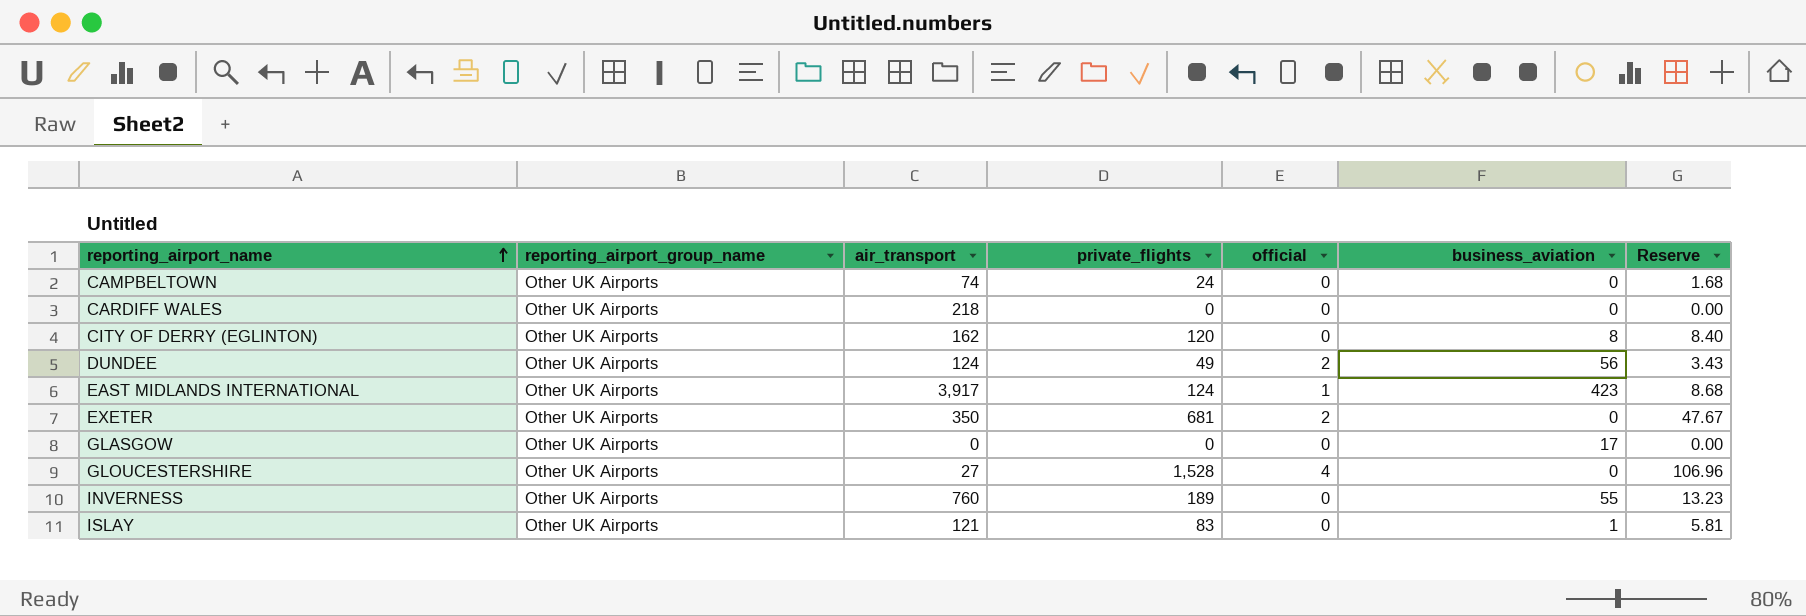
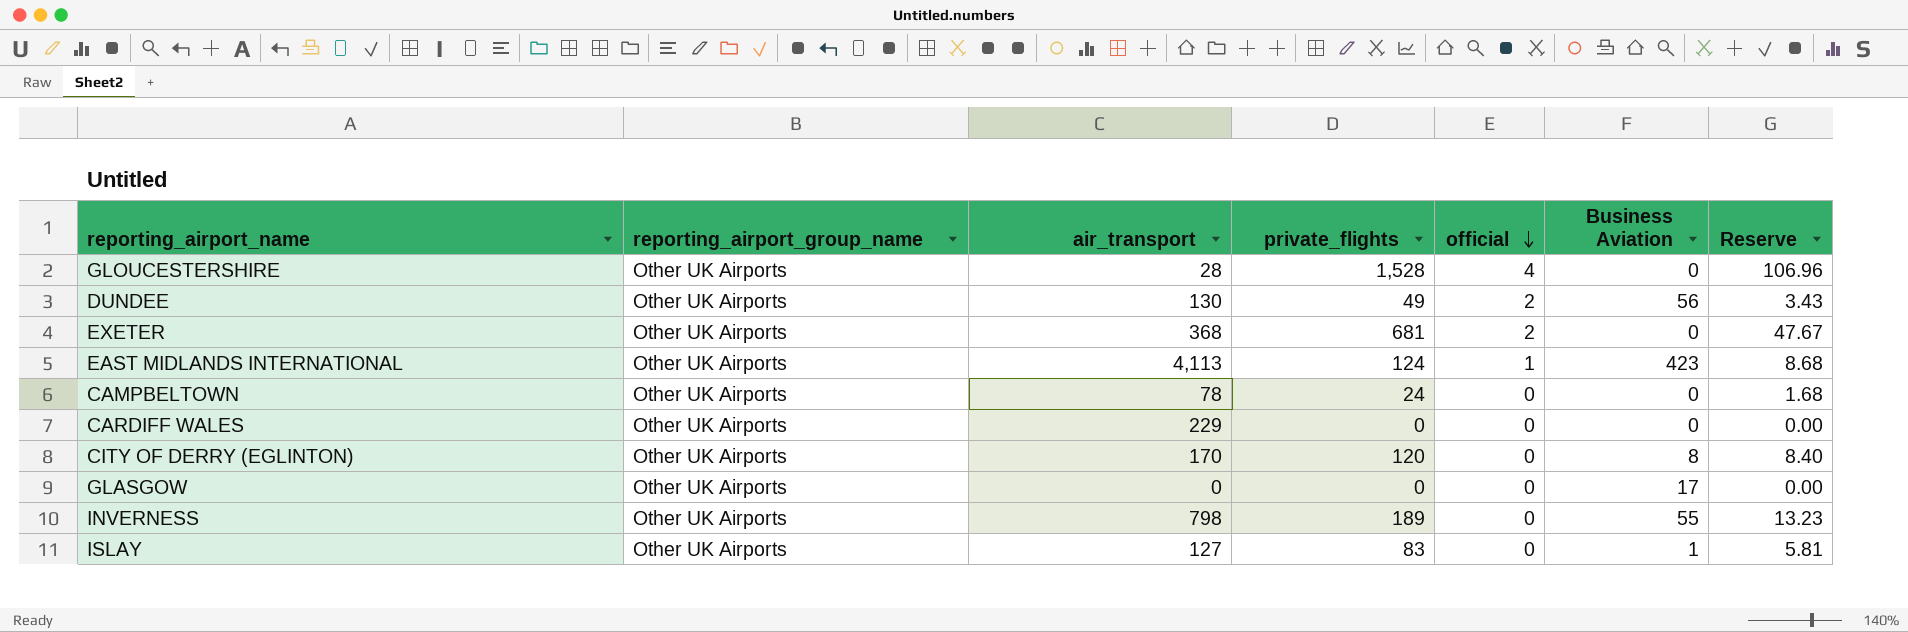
row order: reporting_airport_name ascending -> official descending
column name: business_aviation -> Business Aviation
GLOUCESTERSHIRE | air_transport: 27 -> 28
DUNDEE | air_transport: 124 -> 130
EXETER | air_transport: 350 -> 368
EAST MIDLANDS INTERNATIONAL | air_transport: 3,917 -> 4,113
CAMPBELTOWN | air_transport: 74 -> 78
CARDIFF WALES | air_transport: 218 -> 229
CITY OF DERRY (EGLINTON) | air_transport: 162 -> 170
INVERNESS | air_transport: 760 -> 798
ISLAY | air_transport: 121 -> 127

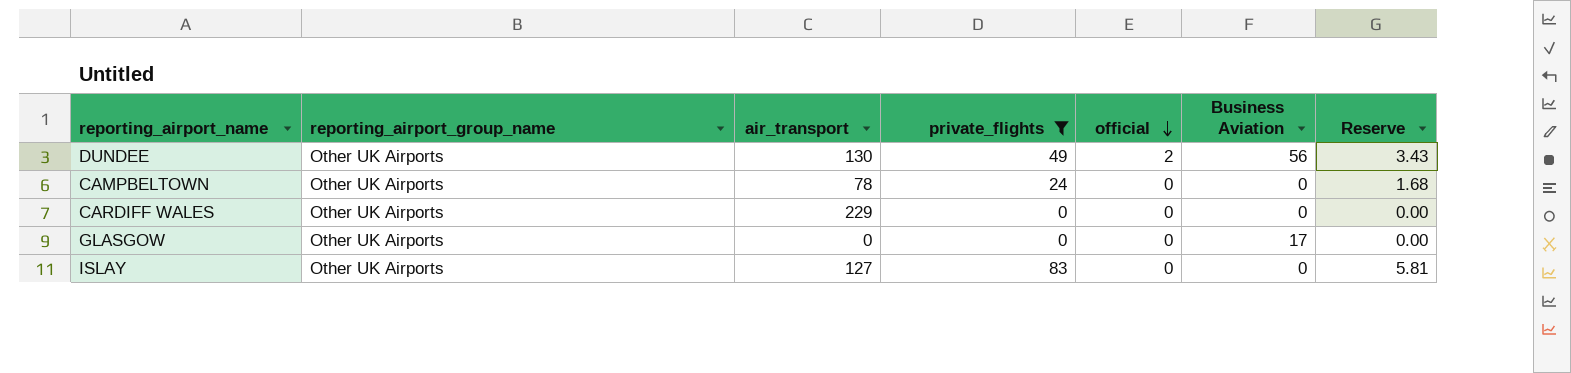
filter: none -> private_flights <= 83
ISLAY | Business Aviation: 1 -> 0

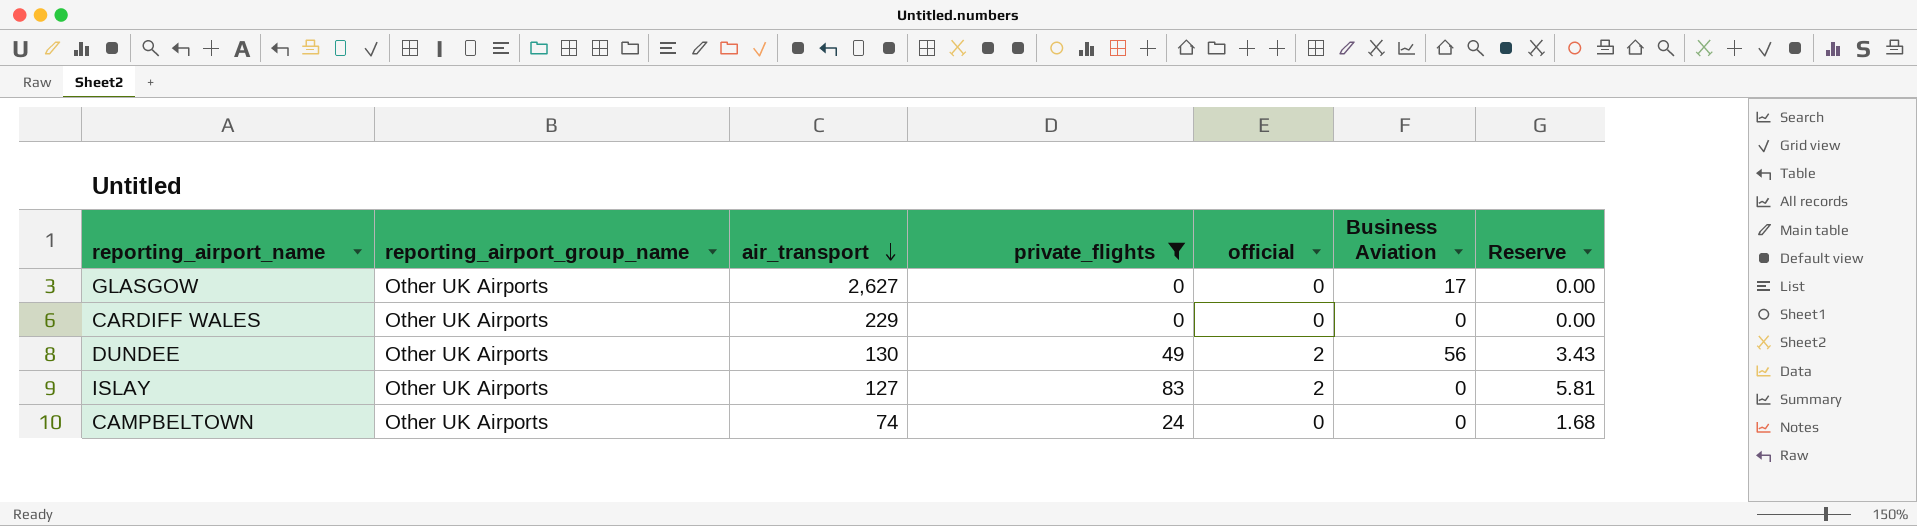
row order: official descending -> air_transport descending
GLASGOW | air_transport: 0 -> 2,627
ISLAY | official: 0 -> 2
CAMPBELTOWN | air_transport: 78 -> 74

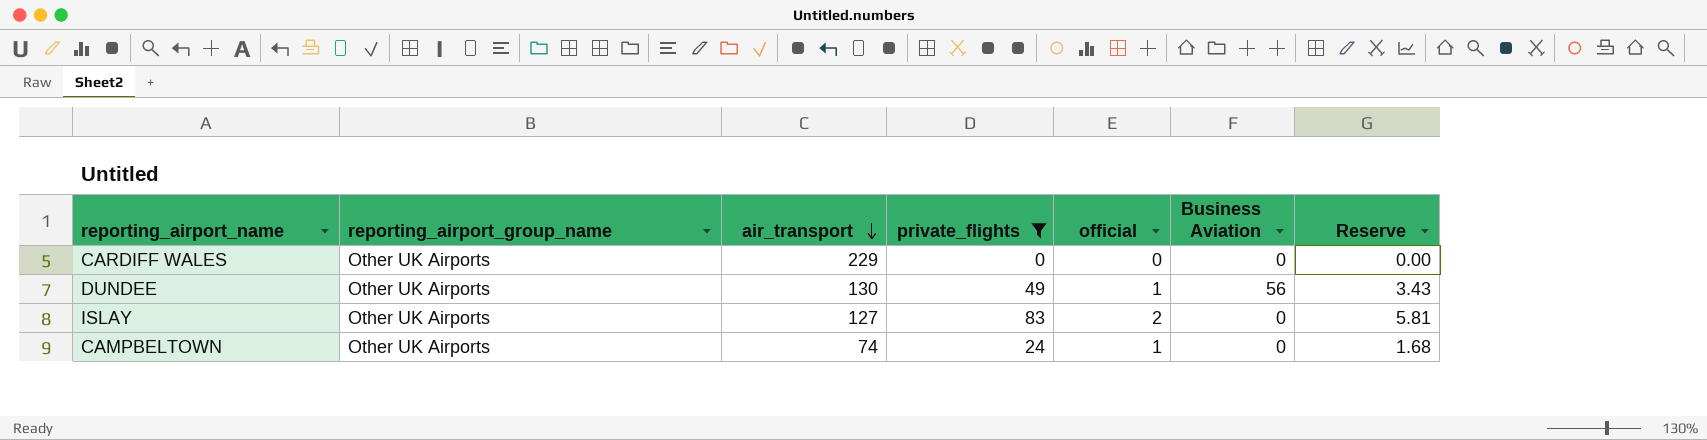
row GLASGOW: Other UK Airports | 2,627 | 0 | 0 | 17 | 0.00 -> none
DUNDEE | official: 2 -> 1
CAMPBELTOWN | official: 0 -> 1

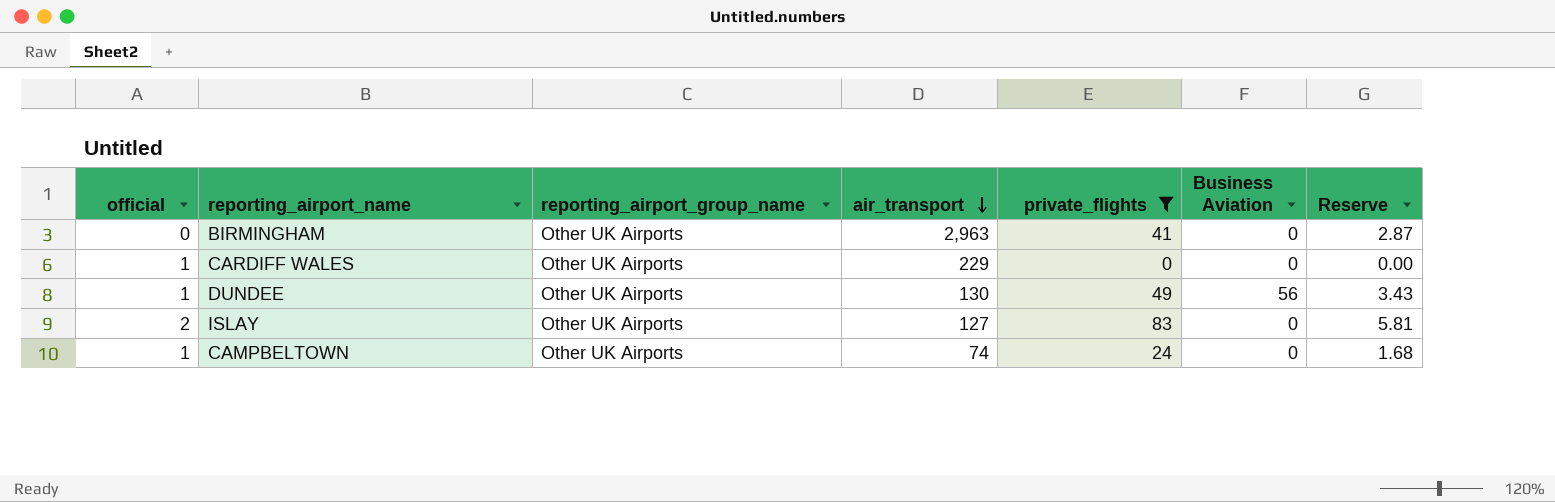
column official | position: 5 -> 1
row BIRMINGHAM: none -> 0 | Other UK Airports | 2,963 | 41 | 0 | 2.87
CARDIFF WALES | official: 0 -> 1

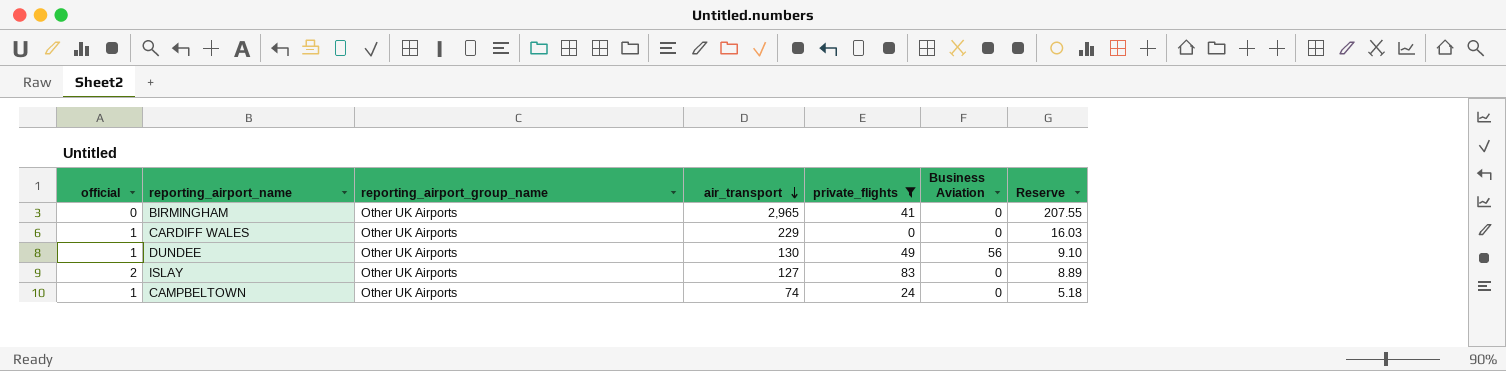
column Reserve | formula: [private_flights] * 0.07 -> [air_transport] * 0.07
BIRMINGHAM | air_transport: 2,963 -> 2,965

